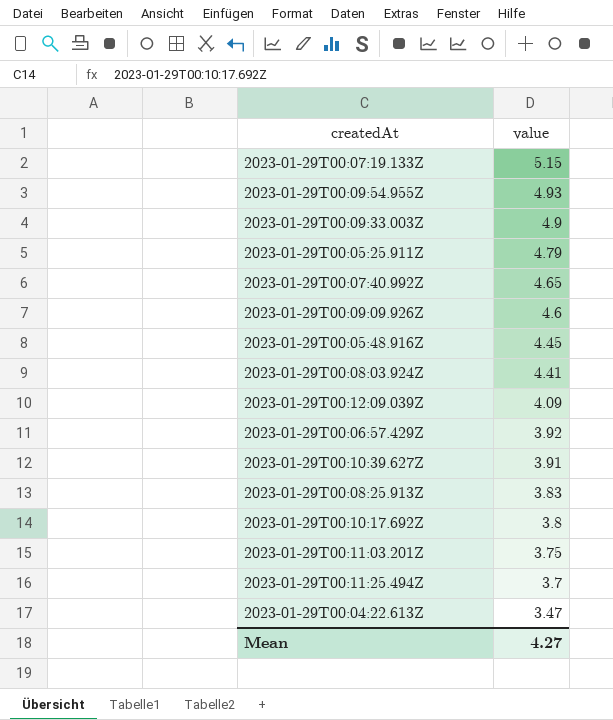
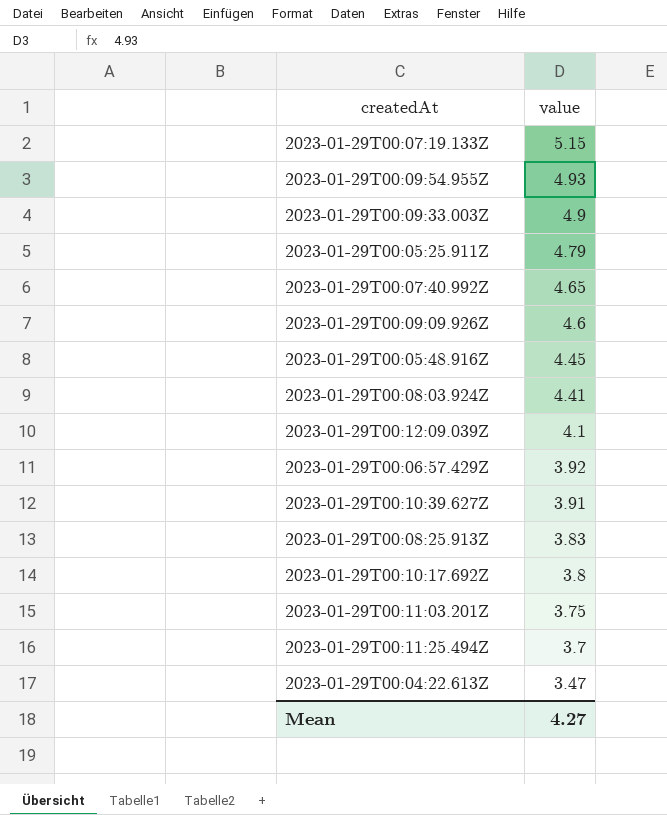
2023-01-29T00:12:09.039Z | value: 4.09 -> 4.1

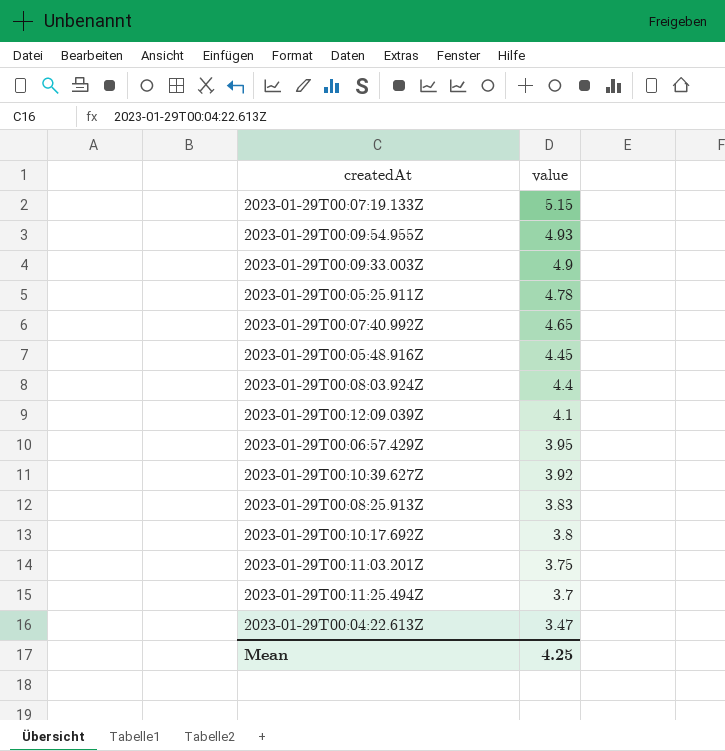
row 2023-01-29T00:09:09.926Z: 4.6 -> none
2023-01-29T00:05:25.911Z | value: 4.79 -> 4.78
2023-01-29T00:08:03.924Z | value: 4.41 -> 4.4
2023-01-29T00:06:57.429Z | value: 3.92 -> 3.95
2023-01-29T00:10:39.627Z | value: 3.91 -> 3.92
Mean | value: 4.27 -> 4.25

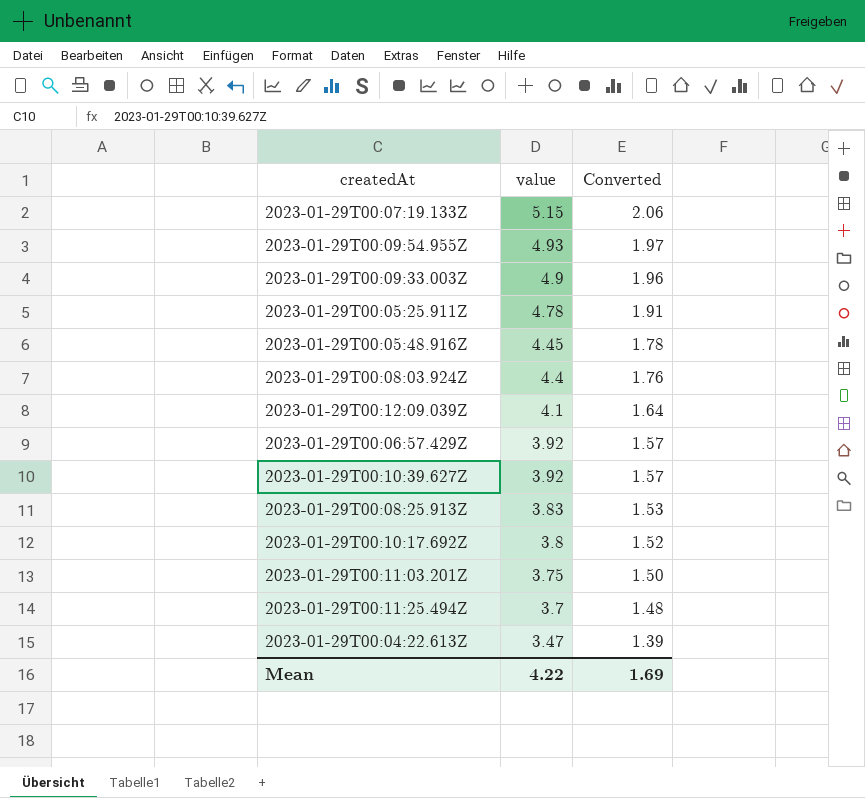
column Converted | formula: none -> [value] * 0.4
row 2023-01-29T00:07:40.992Z: 4.65 -> none
2023-01-29T00:06:57.429Z | value: 3.95 -> 3.92
Mean | value: 4.25 -> 4.22

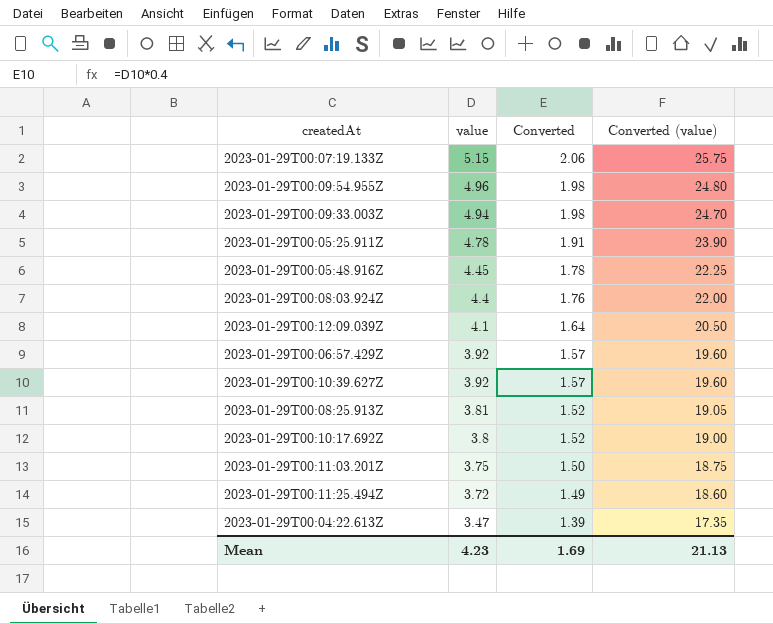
column Converted (value) | formula: none -> [value] * 5
2023-01-29T00:09:54.955Z | value: 4.93 -> 4.96
2023-01-29T00:09:54.955Z | Converted: 1.97 -> 1.98
2023-01-29T00:09:33.003Z | value: 4.9 -> 4.94
2023-01-29T00:09:33.003Z | Converted: 1.96 -> 1.98
2023-01-29T00:08:25.913Z | value: 3.83 -> 3.81
2023-01-29T00:08:25.913Z | Converted: 1.53 -> 1.52
2023-01-29T00:11:25.494Z | value: 3.7 -> 3.72
2023-01-29T00:11:25.494Z | Converted: 1.48 -> 1.49
Mean | value: 4.22 -> 4.23

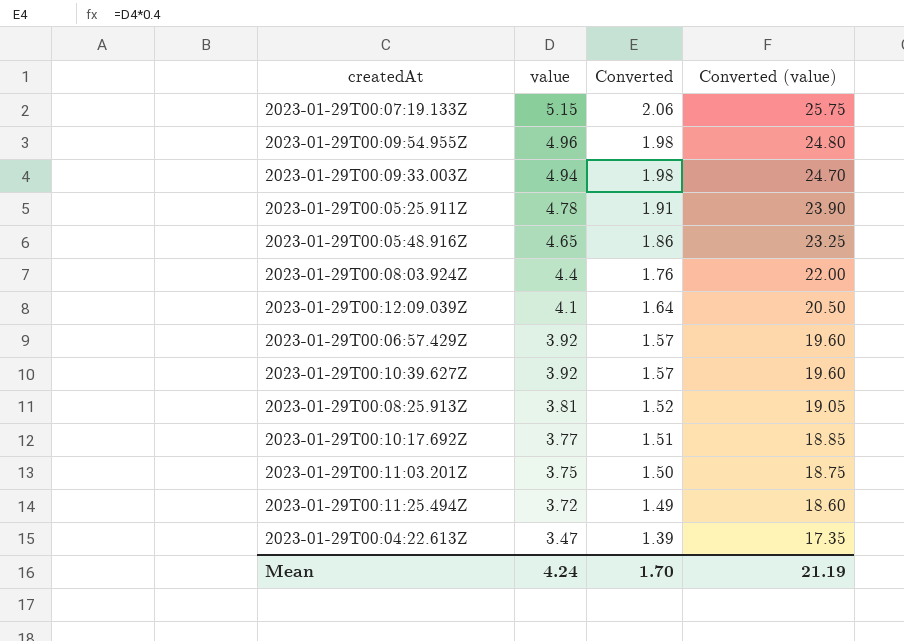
2023-01-29T00:05:48.916Z | value: 4.45 -> 4.65
2023-01-29T00:05:48.916Z | Converted: 1.78 -> 1.86
2023-01-29T00:05:48.916Z | Converted (value): 22.25 -> 23.25
2023-01-29T00:10:17.692Z | value: 3.8 -> 3.77
2023-01-29T00:10:17.692Z | Converted: 1.52 -> 1.51
2023-01-29T00:10:17.692Z | Converted (value): 19.00 -> 18.85
Mean | value: 4.23 -> 4.24
Mean | Converted: 1.69 -> 1.70
Mean | Converted (value): 21.13 -> 21.19

